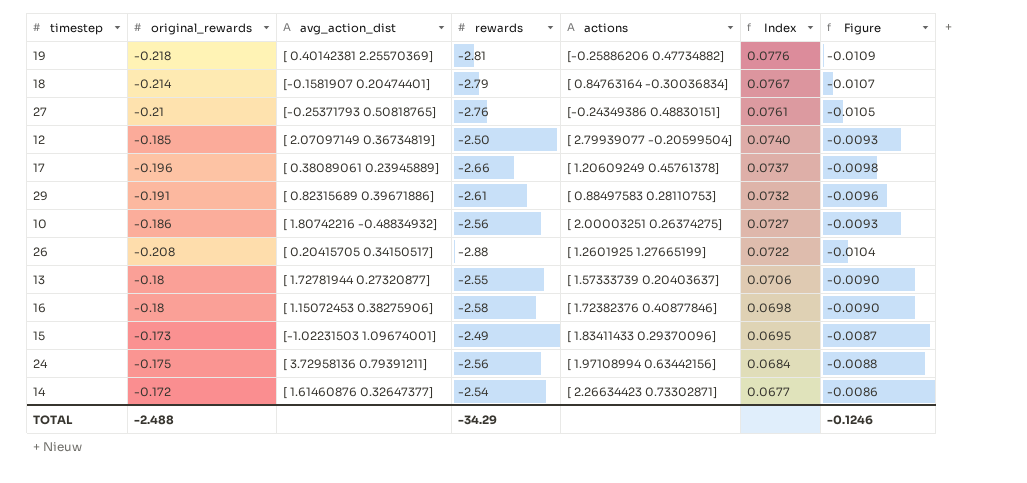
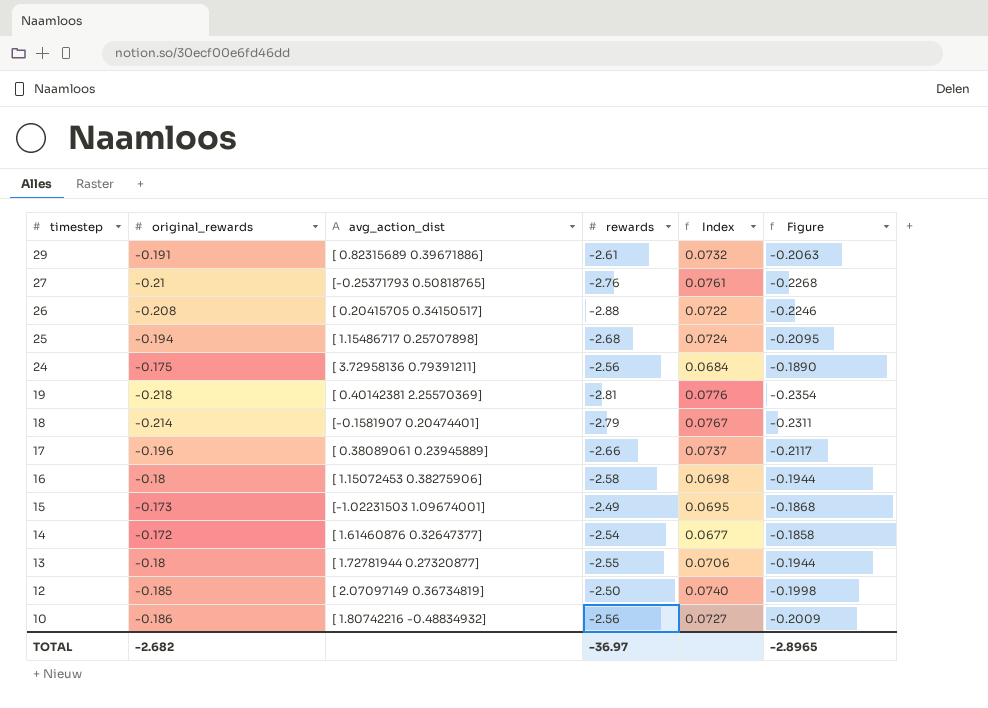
row order: Index descending -> timestep descending
column actions | position: 5 -> none
column Figure | formula: [original_rewards] * 0.05 -> [original_rewards] * 1.08
row 25: none -> -0.194 | [ 1.15486717 0.25707898] | -2.68 | 0.0724 | -0.2095
TOTAL | original_rewards: -2.488 -> -2.682
TOTAL | rewards: -34.29 -> -36.97
TOTAL | Figure: -0.1246 -> -2.8965

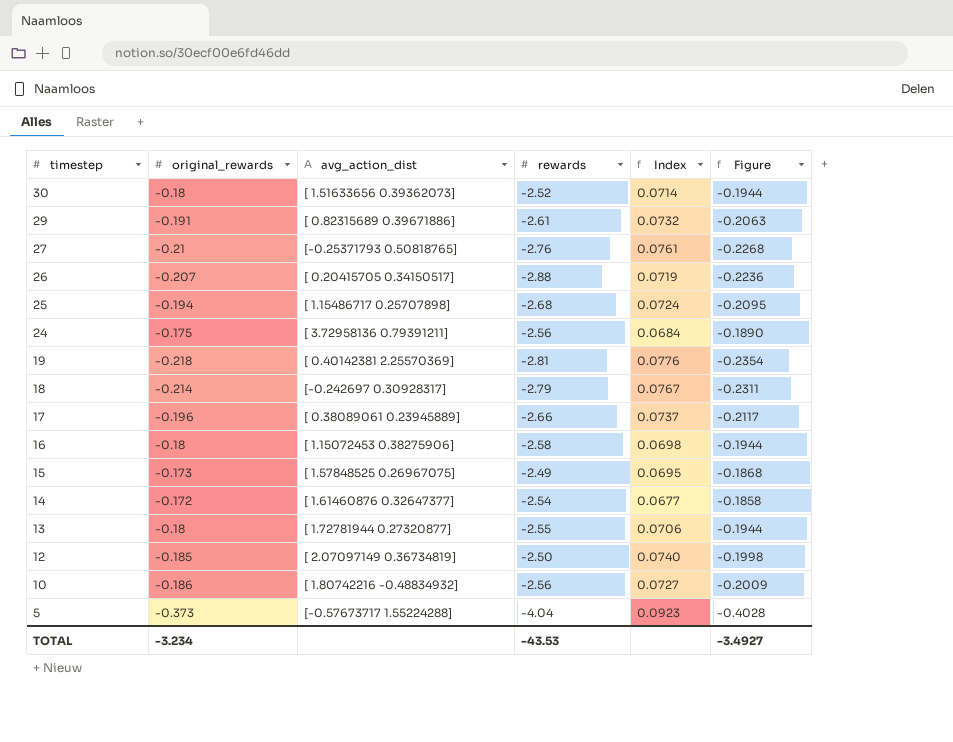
row 30: none -> -0.18 | [ 1.51633656 0.39362073] | -2.52 | 0.0714 | -0.1944
26 | original_rewards: -0.208 -> -0.207
26 | Index: 0.0722 -> 0.0719
26 | Figure: -0.2246 -> -0.2236
18 | avg_action_dist: [-0.1581907 0.20474401] -> [-0.242697 0.30928317]
15 | avg_action_dist: [-1.02231503 1.09674001] -> [ 1.57848525 0.26967075]
row 5: none -> -0.373 | [-0.57673717 1.55224288] | -4.04 | 0.0923 | -0.4028
TOTAL | original_rewards: -2.682 -> -3.234
TOTAL | rewards: -36.97 -> -43.53
TOTAL | Figure: -2.8965 -> -3.4927

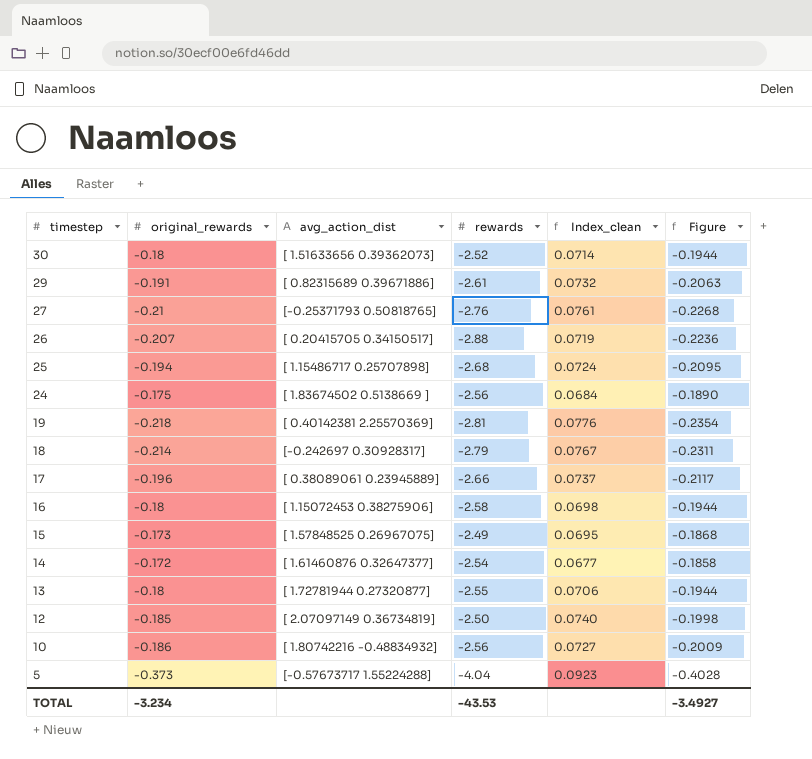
column name: Index -> Index_clean
24 | avg_action_dist: [ 3.72958136 0.79391211] -> [ 1.83674502 0.5138669 ]

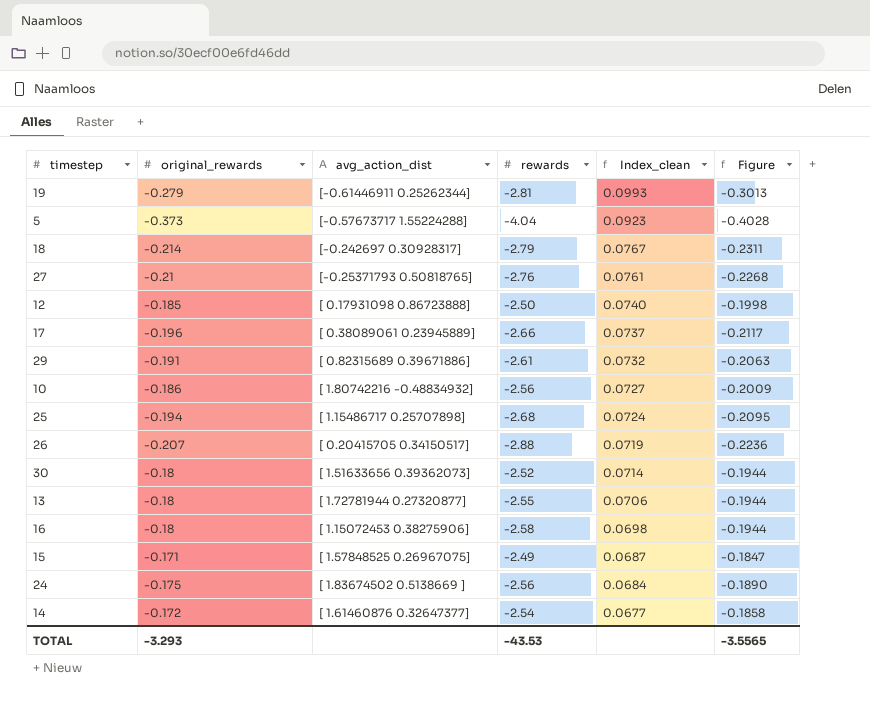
row order: timestep descending -> Index_clean descending
19 | original_rewards: -0.218 -> -0.279
19 | avg_action_dist: [ 0.40142381 2.25570369] -> [-0.61446911 0.25262344]
19 | Index_clean: 0.0776 -> 0.0993
19 | Figure: -0.2354 -> -0.3013
12 | avg_action_dist: [ 2.07097149 0.36734819] -> [ 0.17931098 0.86723888]
15 | original_rewards: -0.173 -> -0.171
15 | Index_clean: 0.0695 -> 0.0687
15 | Figure: -0.1868 -> -0.1847
TOTAL | original_rewards: -3.234 -> -3.293
TOTAL | Figure: -3.4927 -> -3.5565

